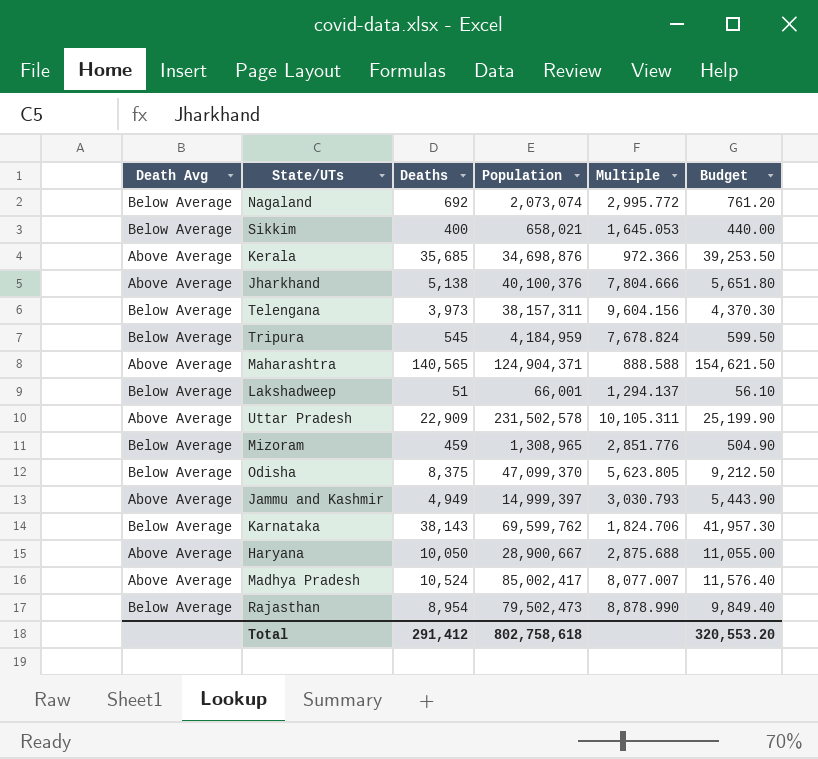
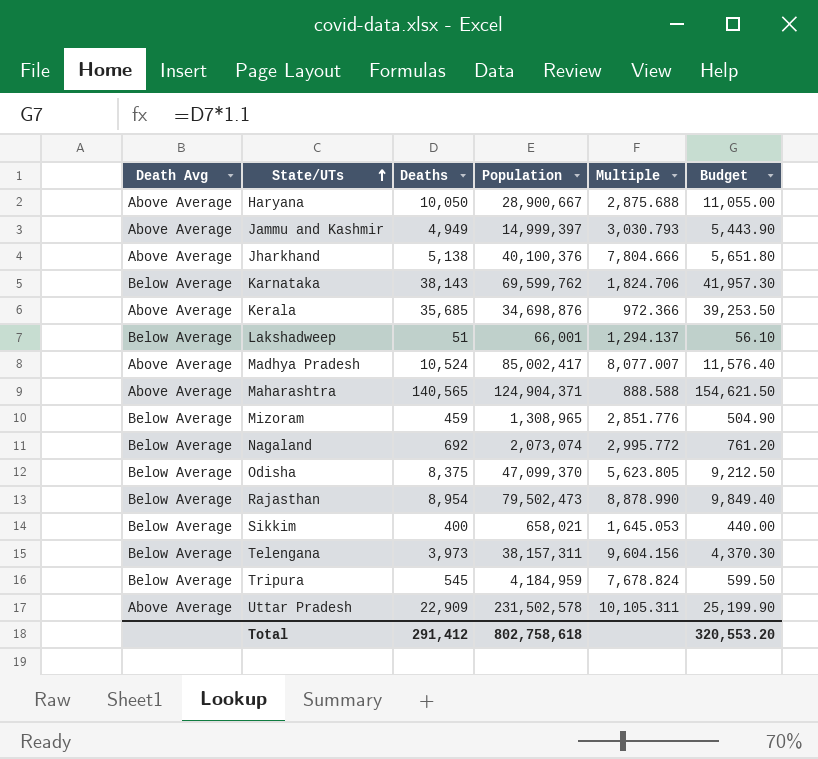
row order: none -> State/UTs ascending

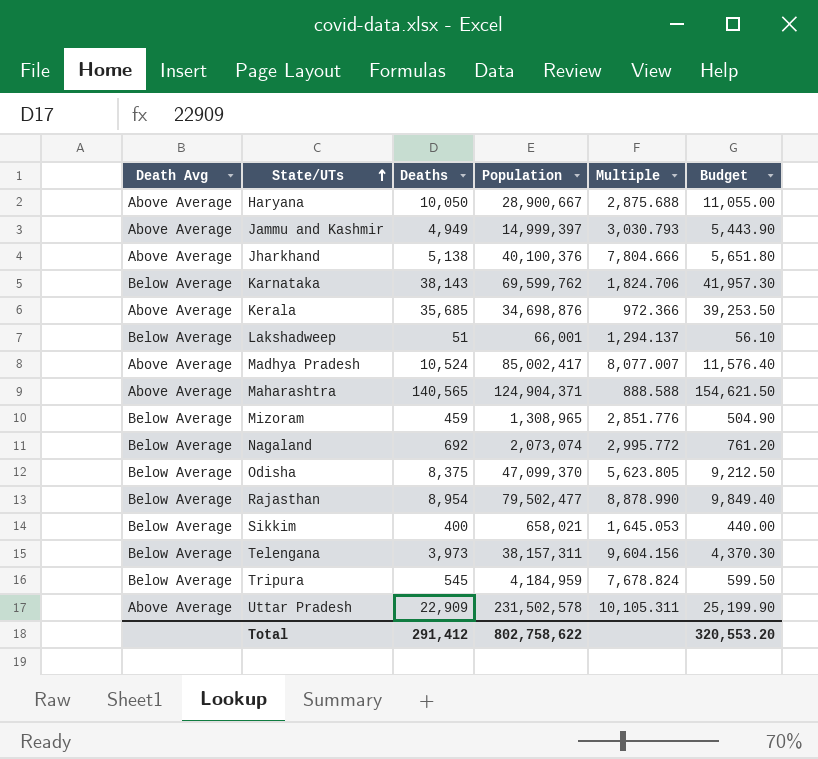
Rajasthan | Population: 79,502,473 -> 79,502,477
Total | Population: 802,758,618 -> 802,758,622

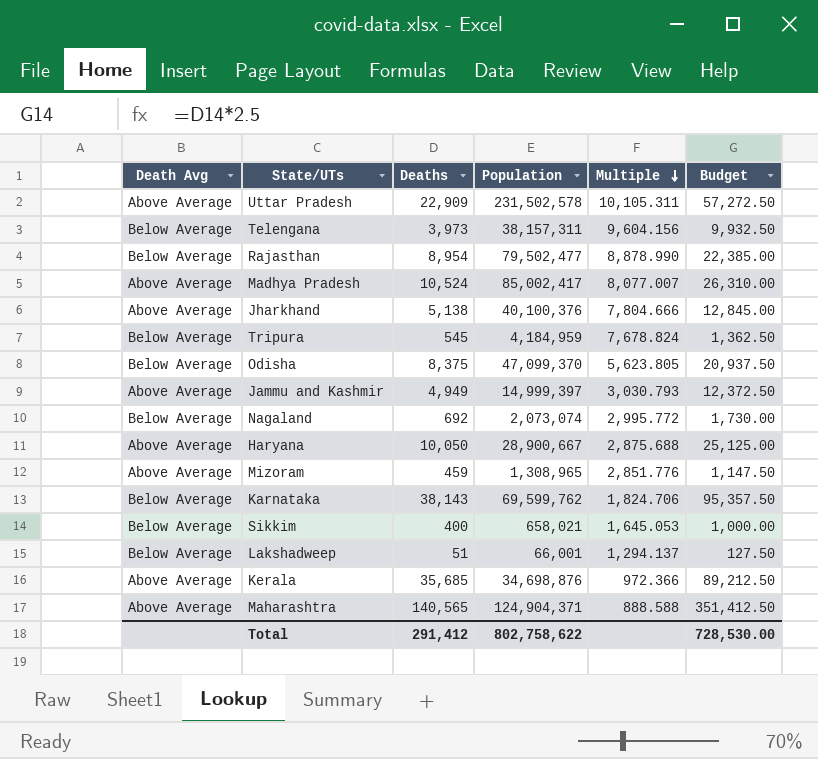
row order: State/UTs ascending -> Multiple descending
column Budget | formula: [Deaths] * 1.1 -> [Deaths] * 2.5
Mizoram | Death Avg: Below Average -> Above Average
Total | Budget: 320,553.20 -> 728,530.00

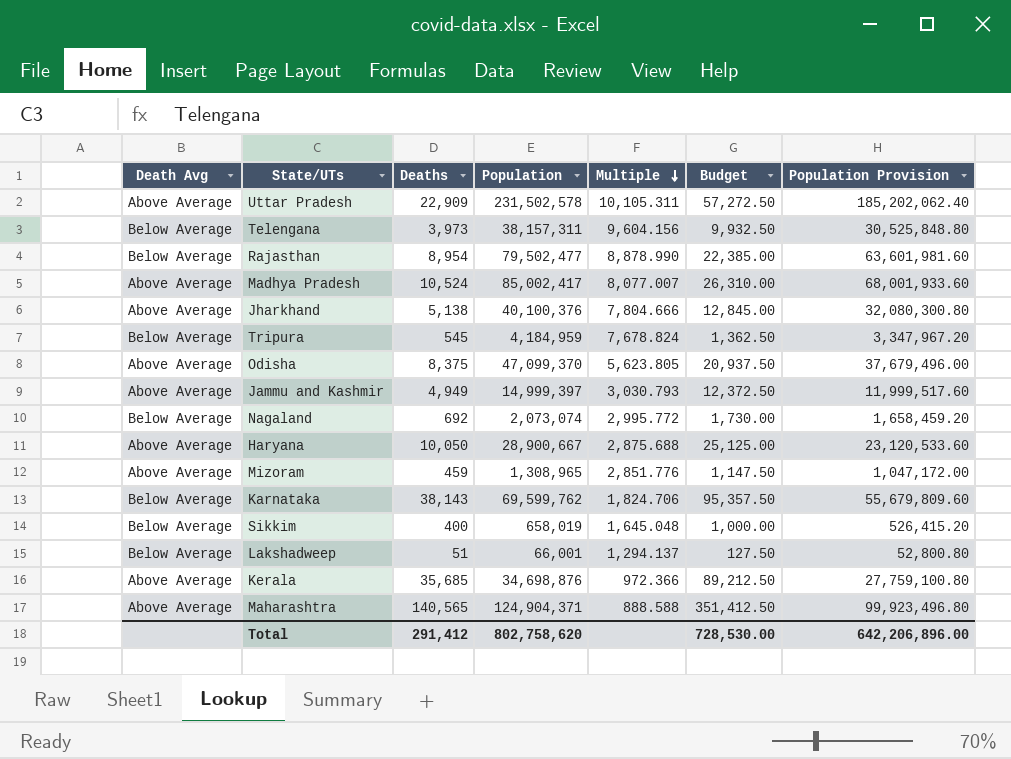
column Population Provision | formula: none -> [Population] * 0.8
Odisha | Death Avg: Below Average -> Above Average
Sikkim | Population: 658,021 -> 658,019
Sikkim | Multiple: 1,645.053 -> 1,645.048
Total | Population: 802,758,622 -> 802,758,620

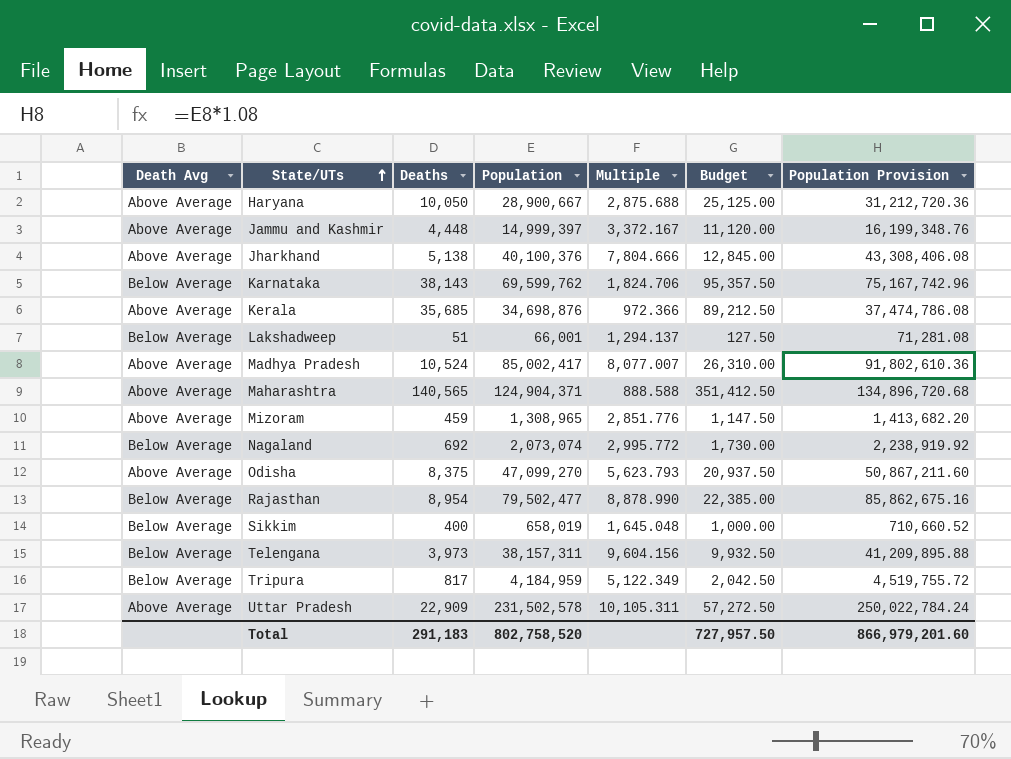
row order: Multiple descending -> State/UTs ascending
column Population Provision | formula: [Population] * 0.8 -> [Population] * 1.08
Jammu and Kashmir | Deaths: 4,949 -> 4,448
Jammu and Kashmir | Multiple: 3,030.793 -> 3,372.167
Jammu and Kashmir | Budget: 12,372.50 -> 11,120.00
Odisha | Population: 47,099,370 -> 47,099,270
Odisha | Multiple: 5,623.805 -> 5,623.793
Tripura | Deaths: 545 -> 817
Tripura | Multiple: 7,678.824 -> 5,122.349
Tripura | Budget: 1,362.50 -> 2,042.50
Total | Deaths: 291,412 -> 291,183
Total | Population: 802,758,620 -> 802,758,520
Total | Budget: 728,530.00 -> 727,957.50
Total | Population Provision: 642,206,896.00 -> 866,979,201.60

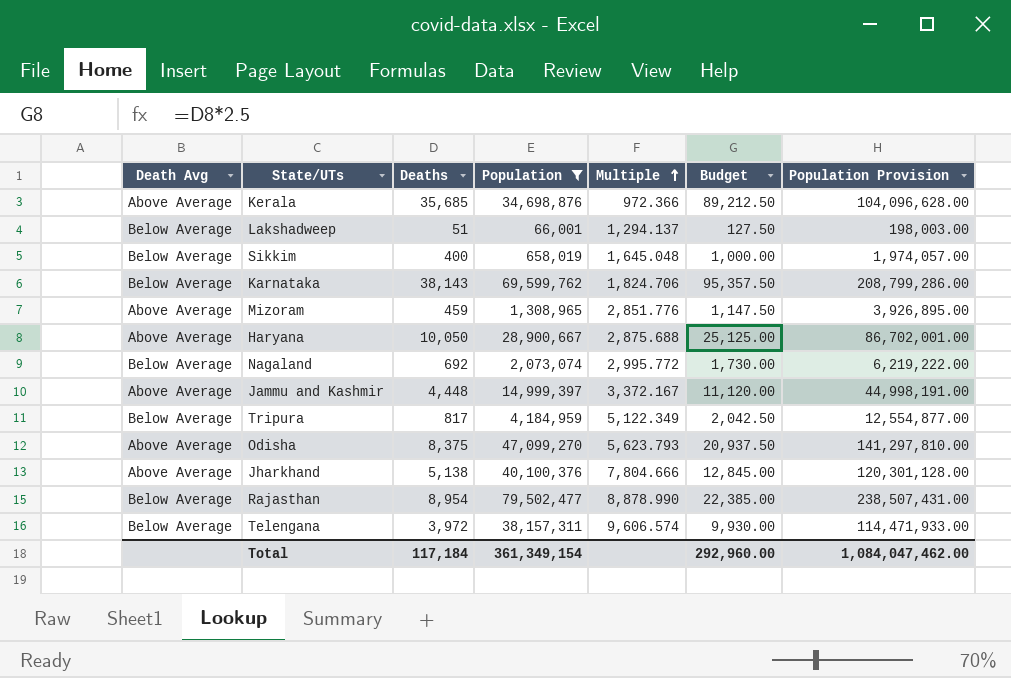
filter: none -> Population <= 79,502,477
row order: State/UTs ascending -> Multiple ascending
column Population Provision | formula: [Population] * 1.08 -> [Population] * 3
Telengana | Deaths: 3,973 -> 3,972
Telengana | Multiple: 9,604.156 -> 9,606.574
Telengana | Budget: 9,932.50 -> 9,930.00
Total | Deaths: 291,183 -> 117,184
Total | Population: 802,758,520 -> 361,349,154
Total | Budget: 727,957.50 -> 292,960.00
Total | Population Provision: 866,979,201.60 -> 1,084,047,462.00

